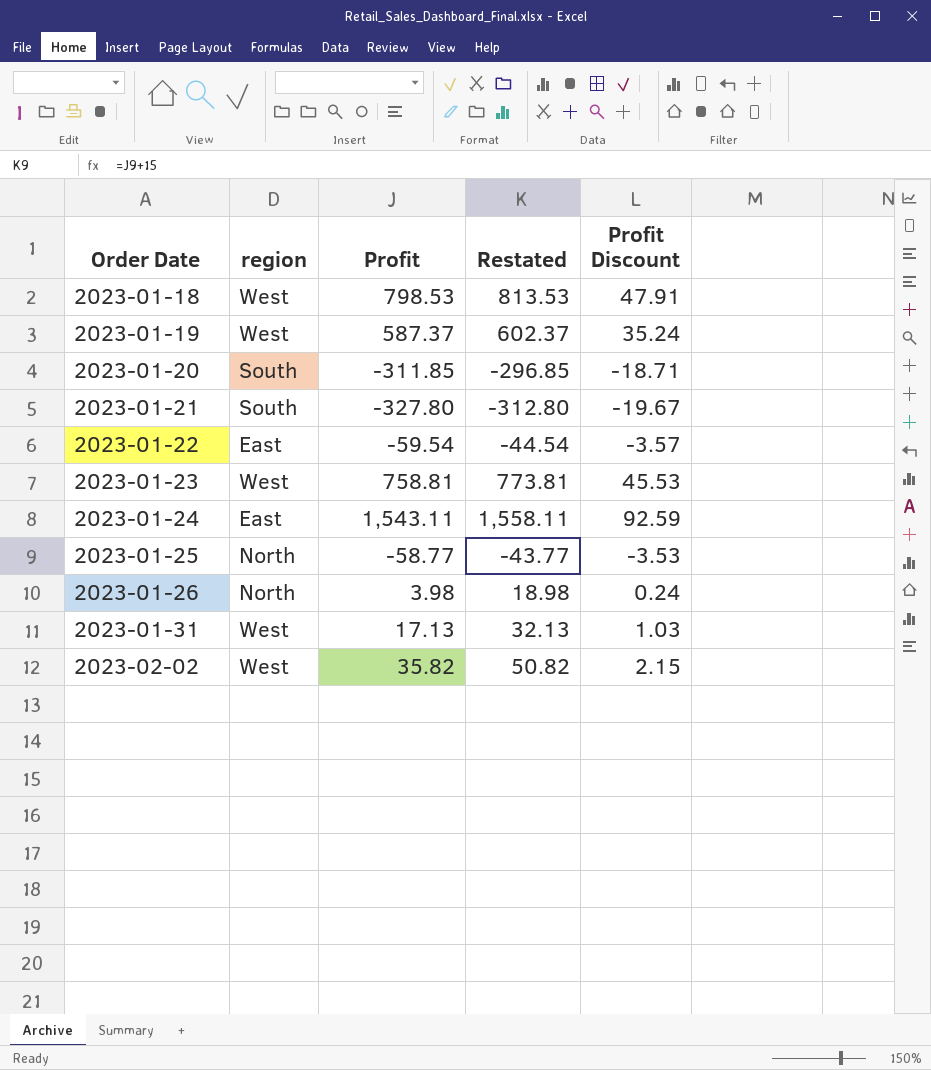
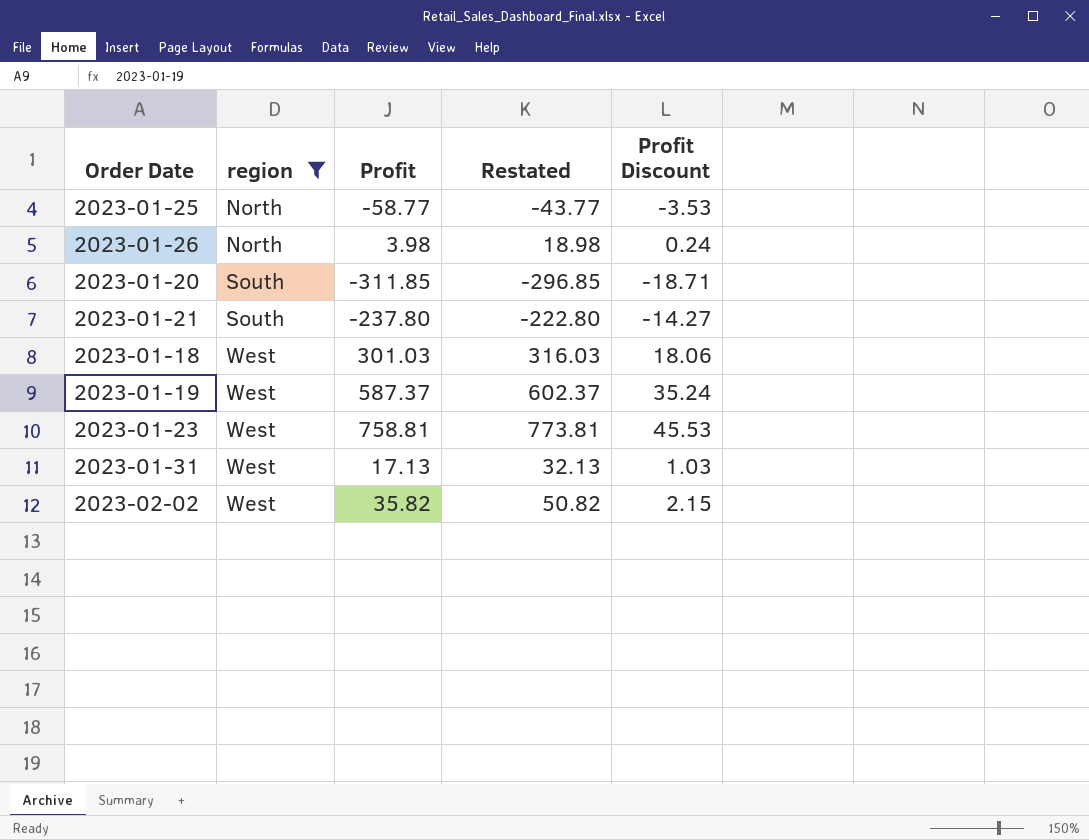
filter: none -> region != East
row order: Order Date ascending -> region ascending
2023-01-21 | Profit: -327.80 -> -237.80
2023-01-21 | Restated: -312.80 -> -222.80
2023-01-21 | Profit Discount: -19.67 -> -14.27
2023-01-18 | Profit: 798.53 -> 301.03
2023-01-18 | Restated: 813.53 -> 316.03
2023-01-18 | Profit Discount: 47.91 -> 18.06

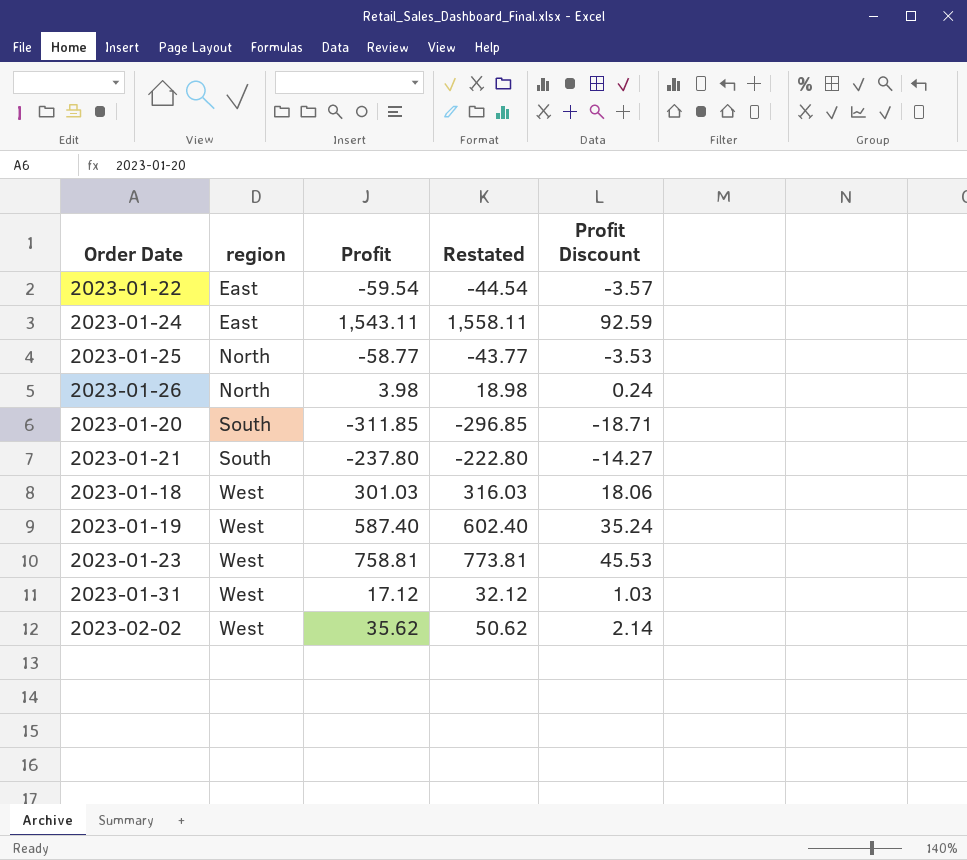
filter: region != East -> none
2023-01-19 | Profit: 587.37 -> 587.40
2023-01-19 | Restated: 602.37 -> 602.40
2023-01-31 | Profit: 17.13 -> 17.12
2023-01-31 | Restated: 32.13 -> 32.12
2023-02-02 | Profit: 35.82 -> 35.62
2023-02-02 | Restated: 50.82 -> 50.62
2023-02-02 | Profit Discount: 2.15 -> 2.14

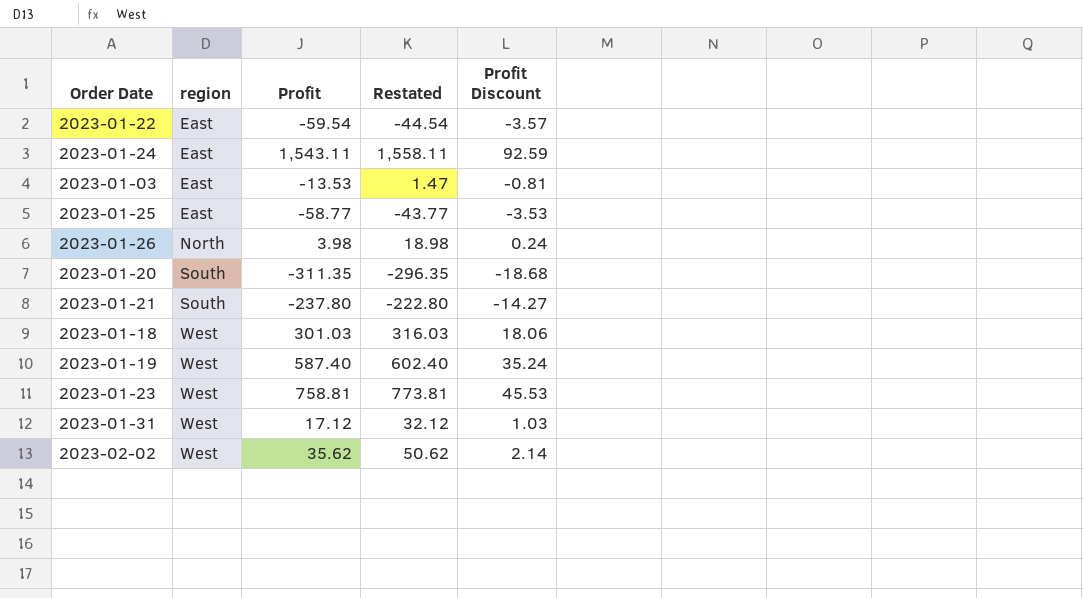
row 2023-01-03: none -> East | -13.53 | 1.47 | -0.81
2023-01-25 | region: North -> East
2023-01-20 | Profit: -311.85 -> -311.35
2023-01-20 | Restated: -296.85 -> -296.35
2023-01-20 | Profit Discount: -18.71 -> -18.68

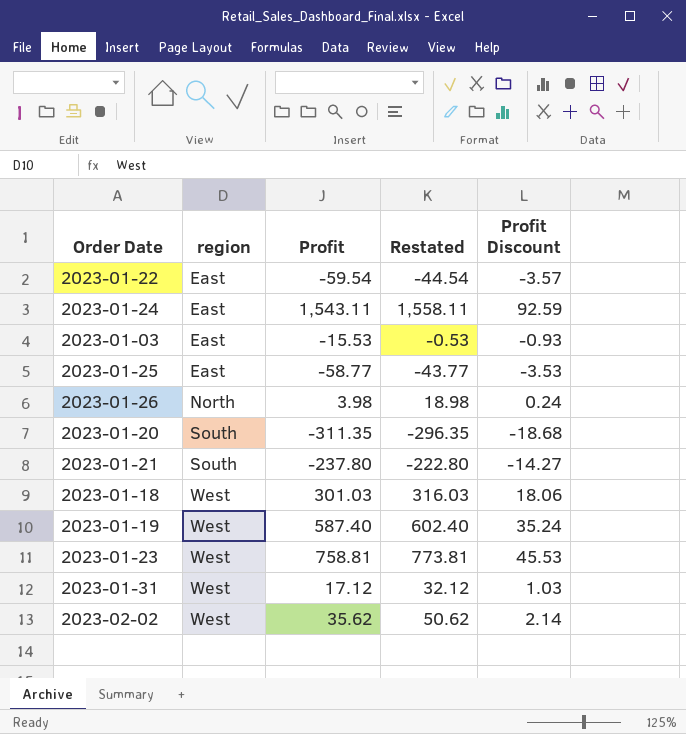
2023-01-03 | Profit: -13.53 -> -15.53
2023-01-03 | Restated: 1.47 -> -0.53
2023-01-03 | Profit Discount: -0.81 -> -0.93

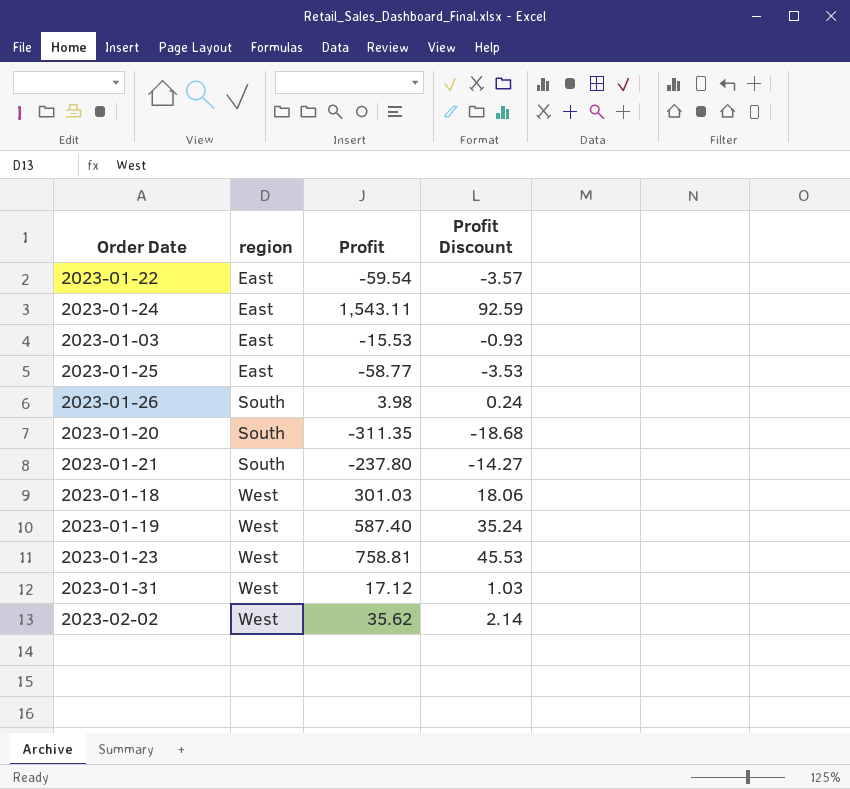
column Restated | formula: [Profit] + 15 -> none
2023-01-26 | region: North -> South

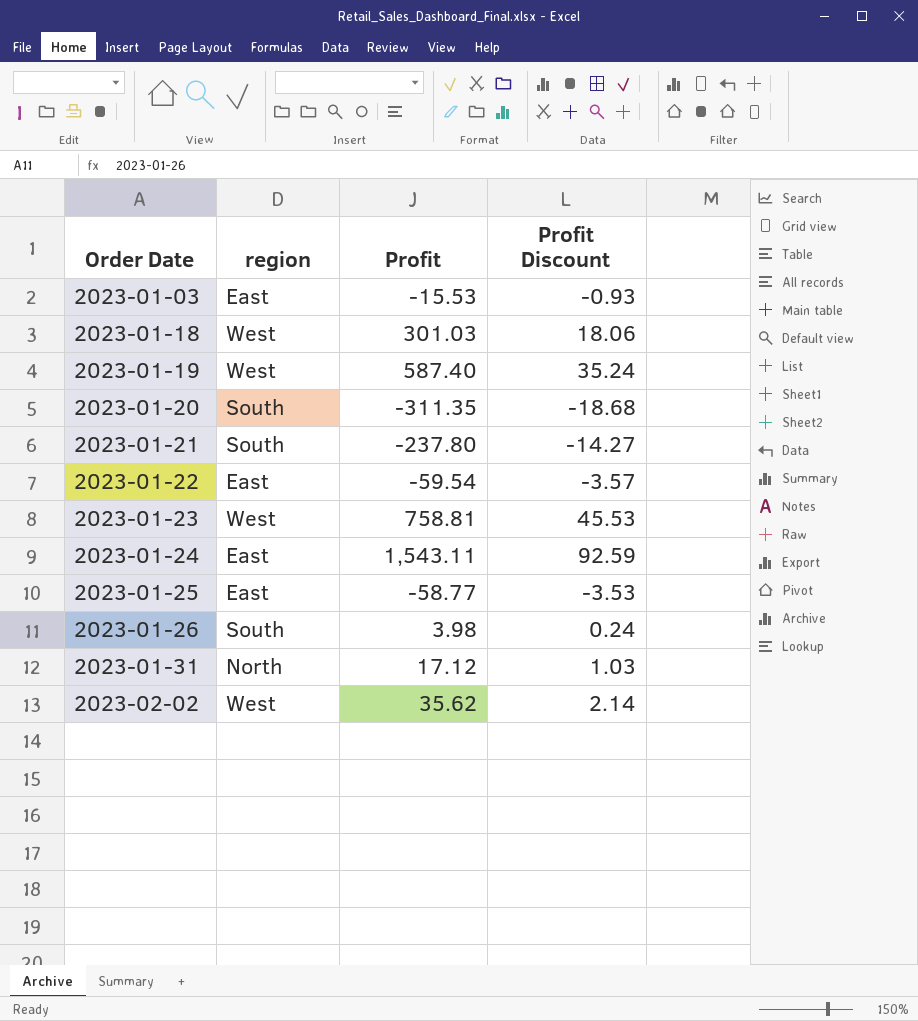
row order: region ascending -> Order Date ascending
2023-01-31 | region: West -> North

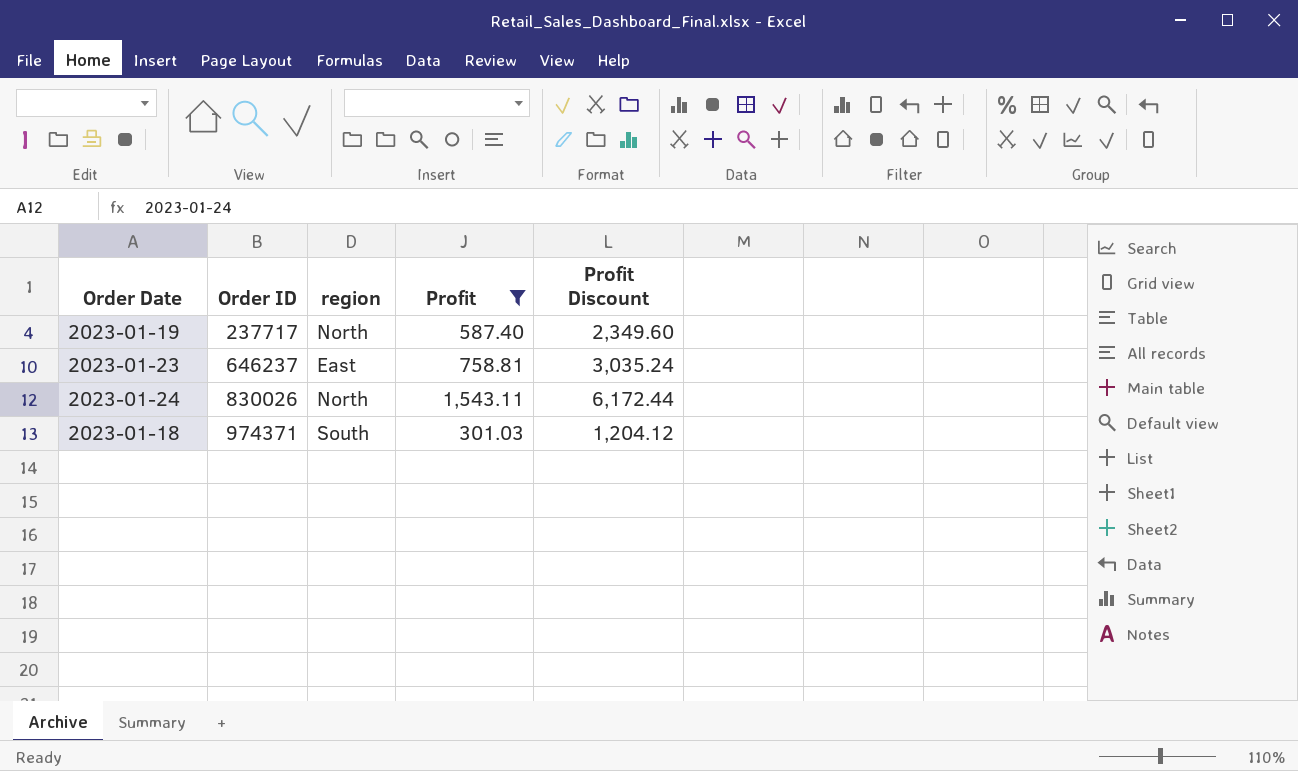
filter: none -> Profit >= 301.03
row order: Order Date ascending -> Order ID ascending
column Order ID | position: none -> 2
column Profit Discount | formula: [Profit] * 0.06 -> [Profit] * 4
2023-01-19 | region: West -> North
2023-01-23 | region: West -> East
2023-01-24 | region: East -> North
2023-01-18 | region: West -> South

